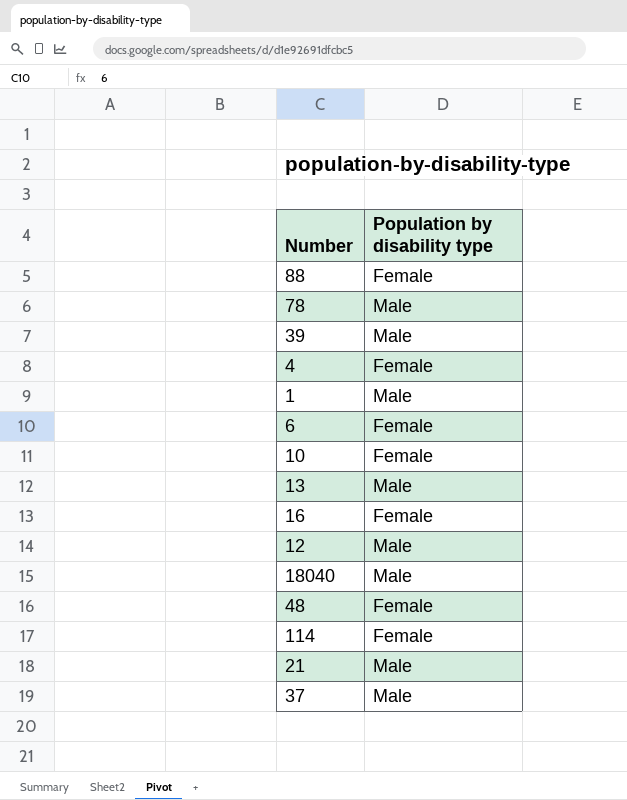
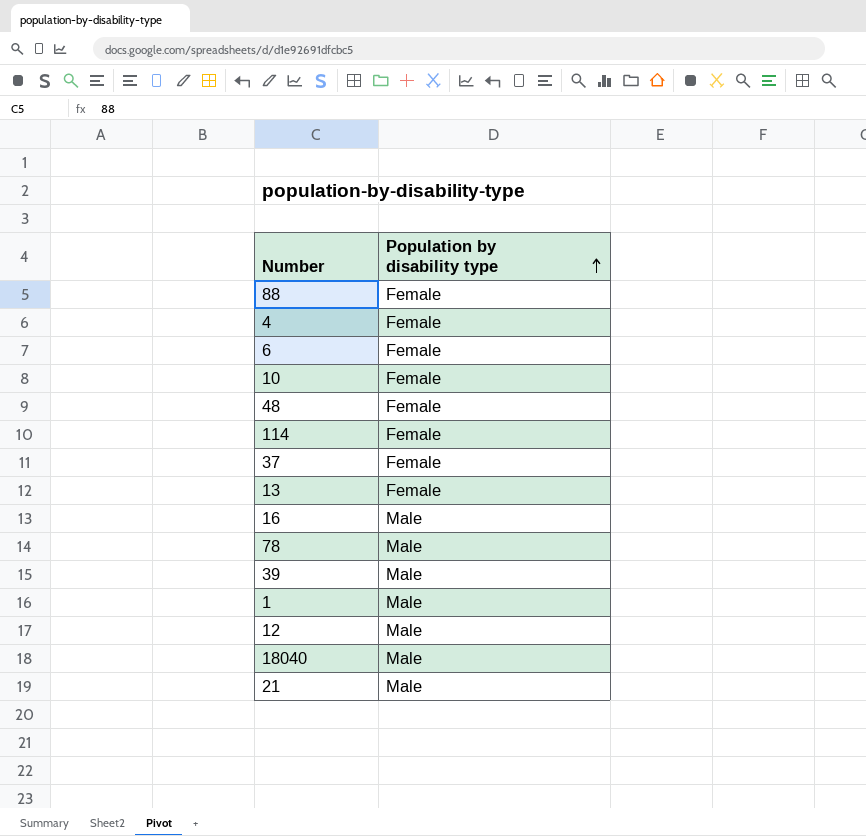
row order: none -> Population by disability type ascending
37 | Population by disability type: Male -> Female
13 | Population by disability type: Male -> Female
16 | Population by disability type: Female -> Male

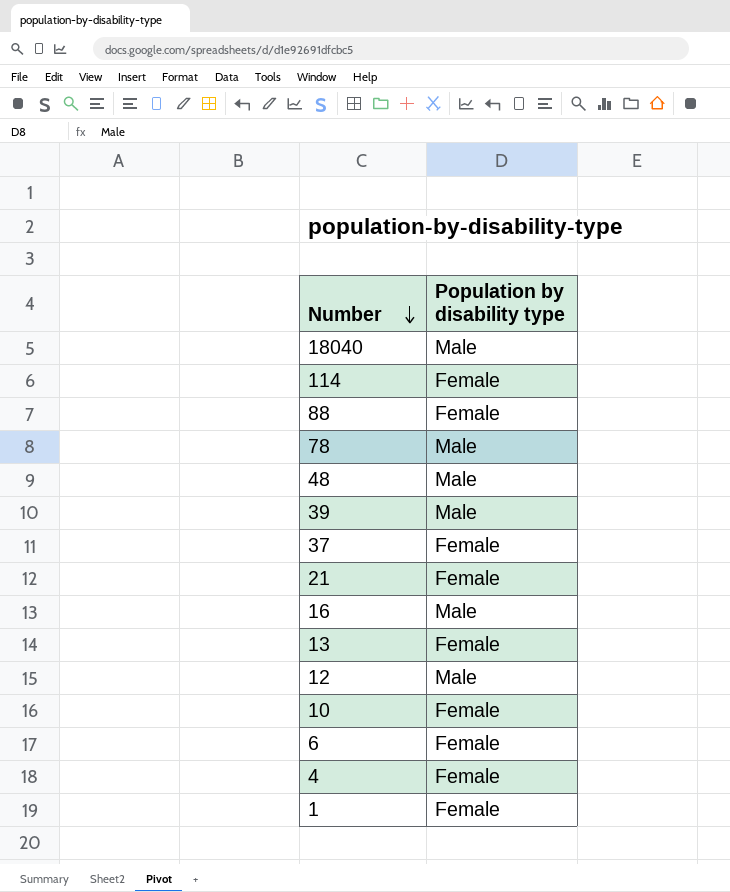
row order: Population by disability type ascending -> Number descending
48 | Population by disability type: Female -> Male
21 | Population by disability type: Male -> Female
1 | Population by disability type: Male -> Female

